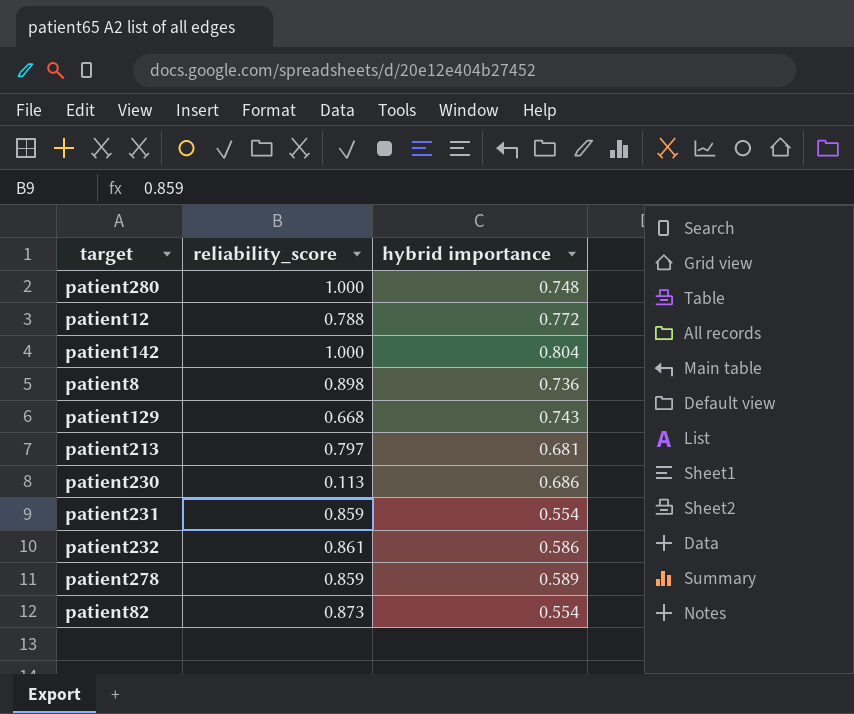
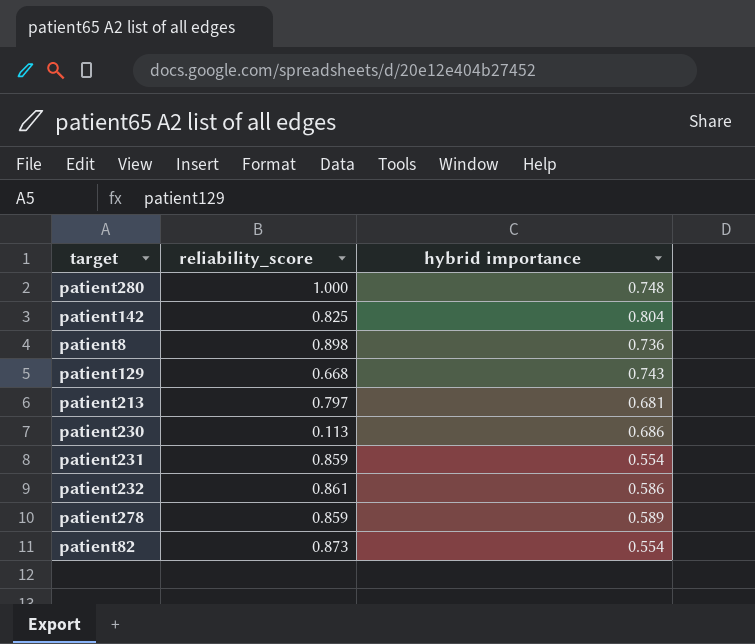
row patient12: 0.788 | 0.772 -> none
patient142 | reliability_score: 1.000 -> 0.825

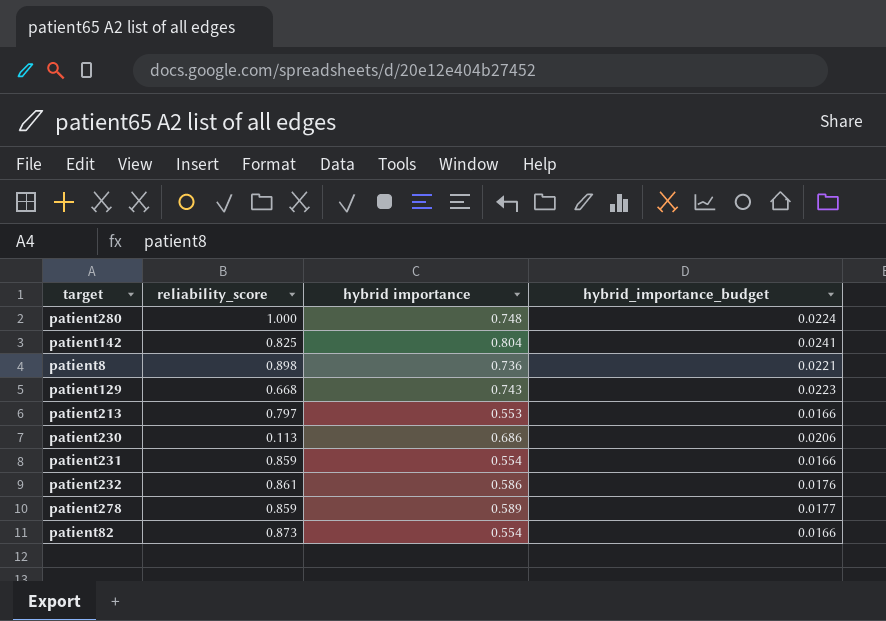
column hybrid_importance_budget | formula: none -> [hybrid importance] * 0.03
patient213 | hybrid importance: 0.681 -> 0.553

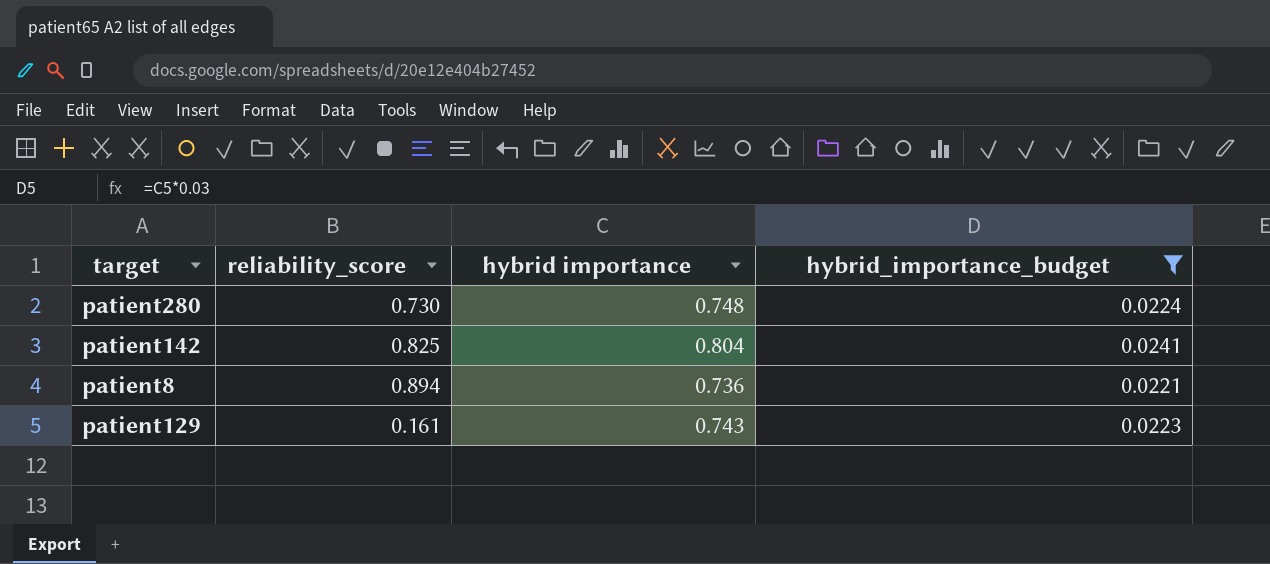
filter: none -> hybrid_importance_budget >= 0.0221
patient280 | reliability_score: 1.000 -> 0.730
patient8 | reliability_score: 0.898 -> 0.894
patient129 | reliability_score: 0.668 -> 0.161

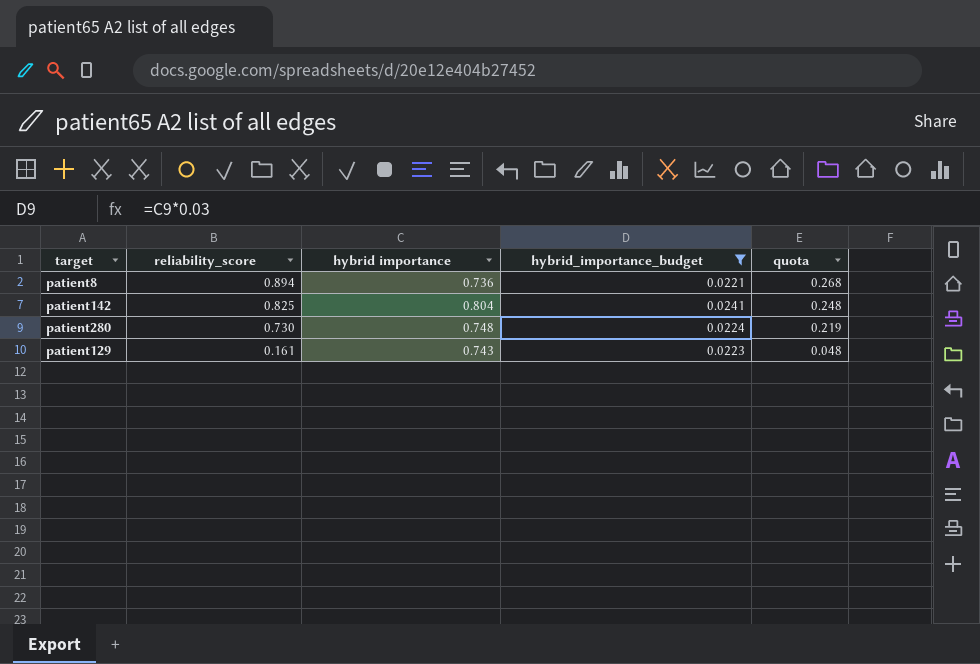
row order: none -> reliability_score descending
column quota | formula: none -> [reliability_score] * 0.3

